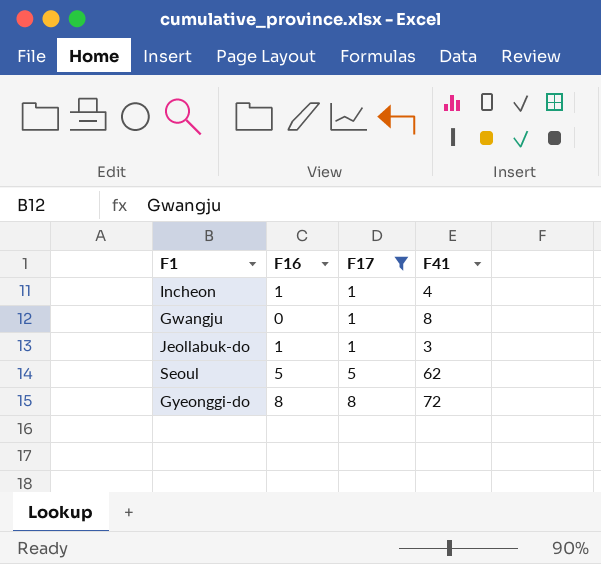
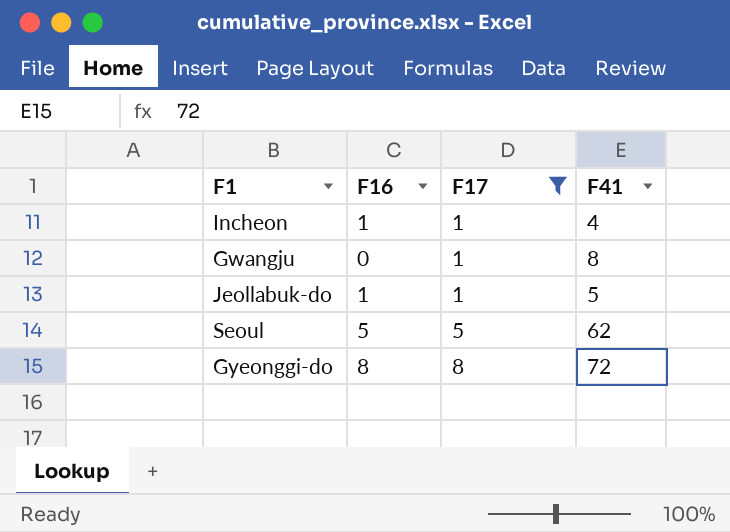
Jeollabuk-do | F41: 3 -> 5

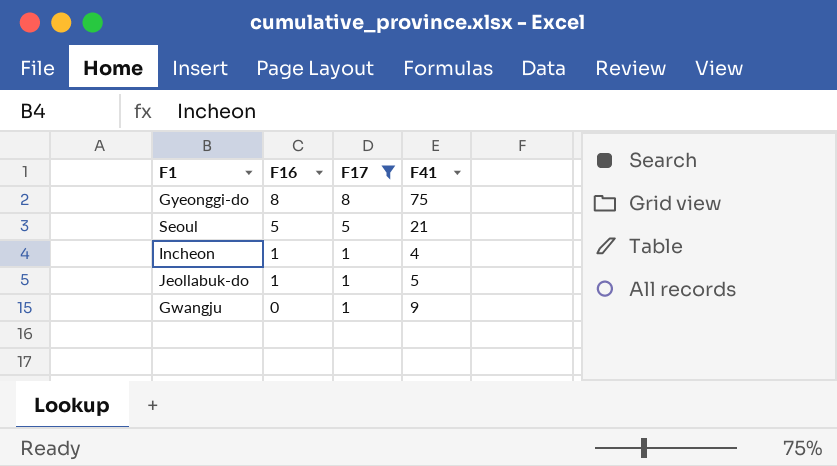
row order: F17 ascending -> F16 descending
Gyeonggi-do | F41: 72 -> 75
Seoul | F41: 62 -> 21
Gwangju | F41: 8 -> 9

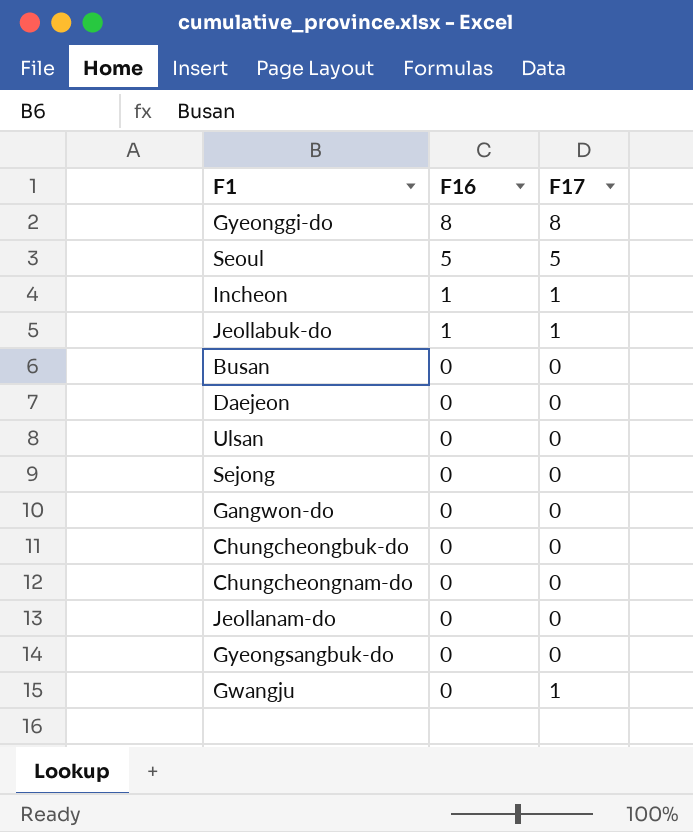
filter: F17 != 0 -> none
column F41 | position: 4 -> none

